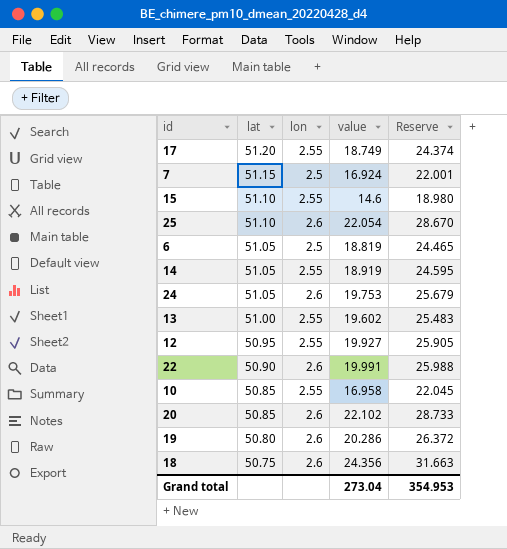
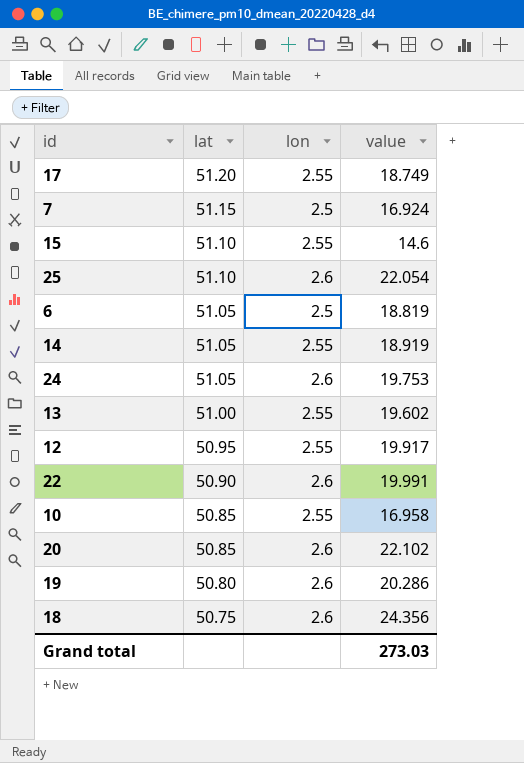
column Reserve | formula: [value] * 1.3 -> none
12 | value: 19.927 -> 19.917
Grand total | value: 273.04 -> 273.03

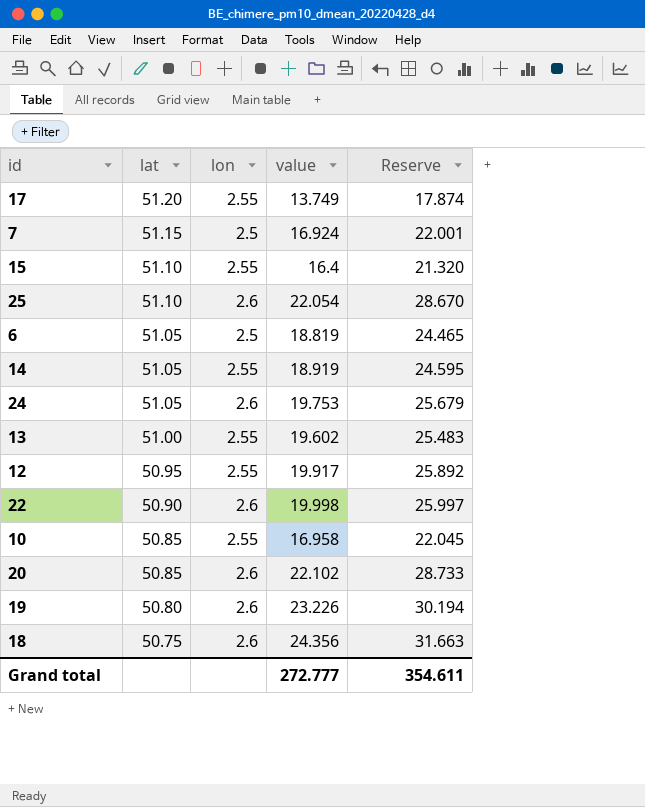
column Reserve | formula: none -> [value] * 1.3
17 | value: 18.749 -> 13.749
15 | value: 14.6 -> 16.4
22 | value: 19.991 -> 19.998
19 | value: 20.286 -> 23.226
Grand total | value: 273.03 -> 272.777

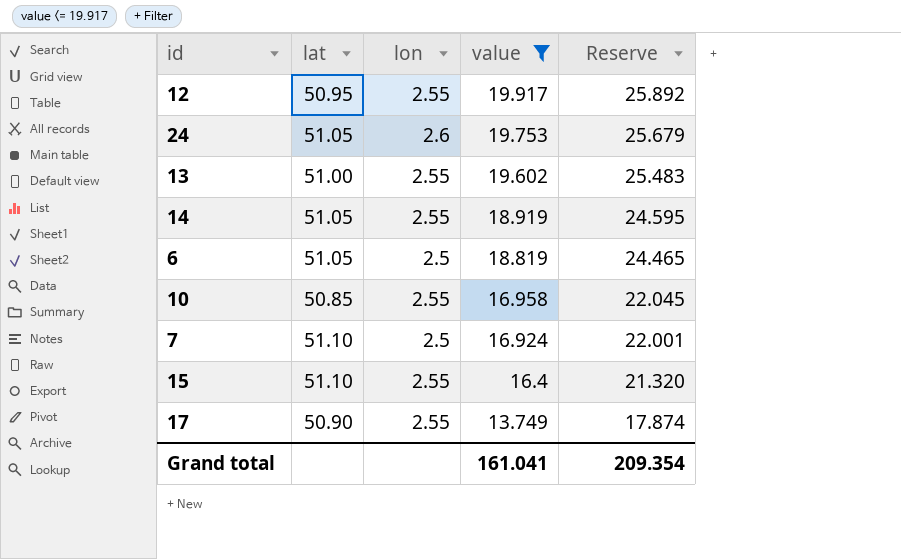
filter: none -> value <= 19.917
row order: lat descending -> value descending
7 | lat: 51.15 -> 51.10
17 | lat: 51.20 -> 50.90
Grand total | value: 272.777 -> 161.041
Grand total | Reserve: 354.611 -> 209.354

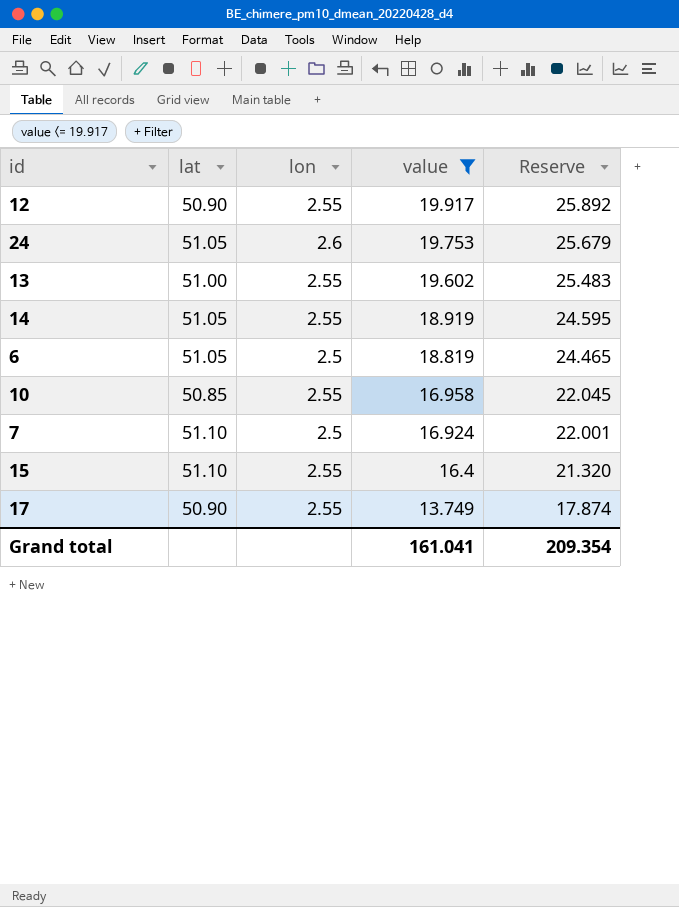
12 | lat: 50.95 -> 50.90

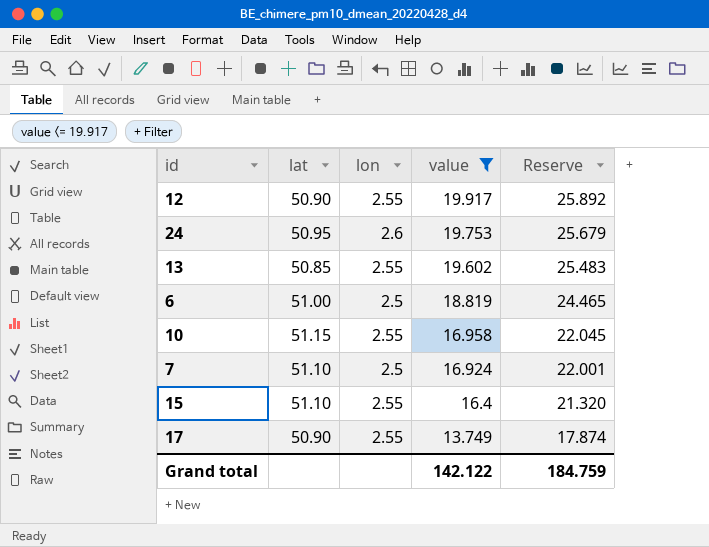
row 14: 51.05 | 2.55 | 18.919 | 24.595 -> none
24 | lat: 51.05 -> 50.95
13 | lat: 51.00 -> 50.85
6 | lat: 51.05 -> 51.00
10 | lat: 50.85 -> 51.15
Grand total | value: 161.041 -> 142.122
Grand total | Reserve: 209.354 -> 184.759

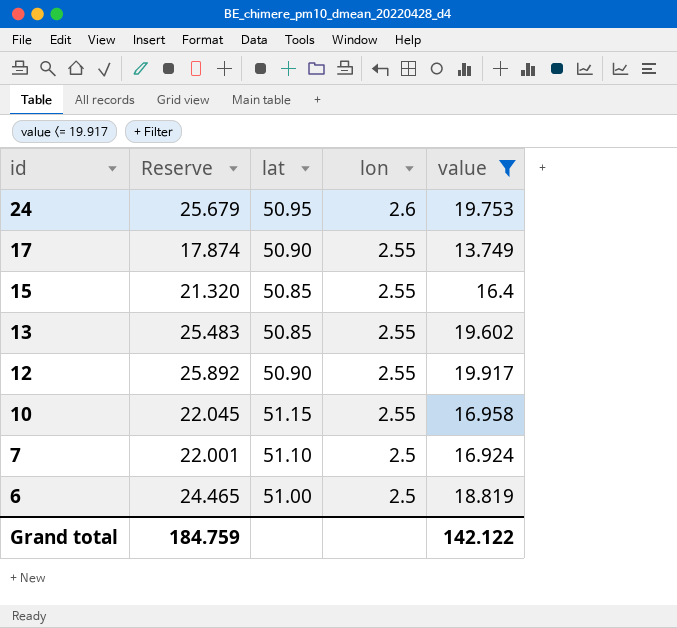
row order: value descending -> id descending
column Reserve | position: 5 -> 2
15 | lat: 51.10 -> 50.85

